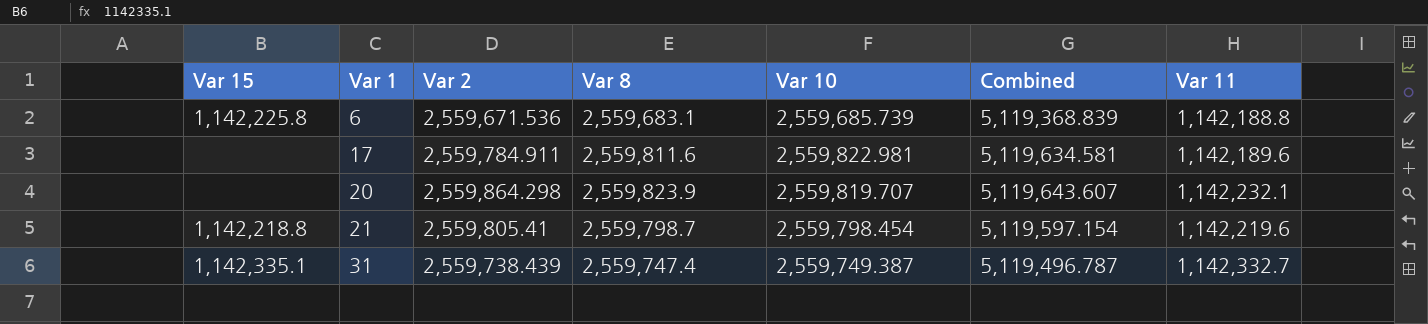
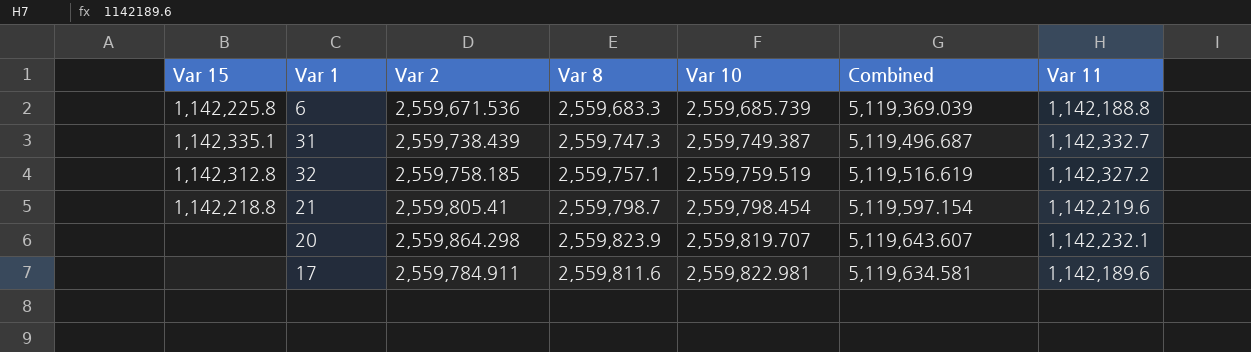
row order: Var 1 ascending -> Var 10 ascending
6 | Var 8: 2,559,683.1 -> 2,559,683.3
6 | Combined: 5,119,368.839 -> 5,119,369.039
31 | Var 8: 2,559,747.4 -> 2,559,747.3
31 | Combined: 5,119,496.787 -> 5,119,496.687
row 32: none -> 1,142,312.8 | 2,559,758.185 | 2,559,757.1 | 2,559,759.519 | 5,119,516.619 | 1,142,327.2

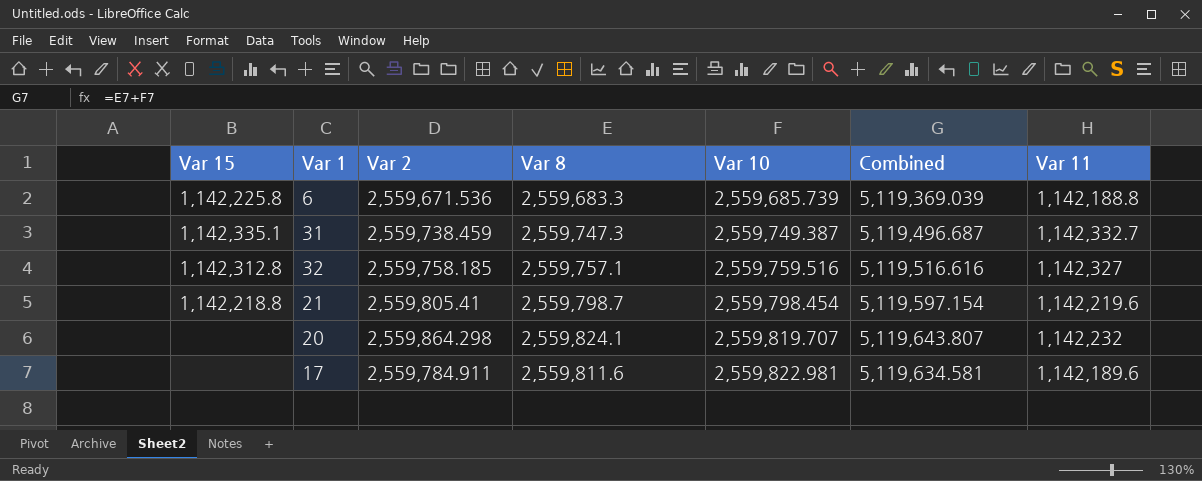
31 | Var 2: 2,559,738.439 -> 2,559,738.459
32 | Var 10: 2,559,759.519 -> 2,559,759.516
32 | Combined: 5,119,516.619 -> 5,119,516.616
32 | Var 11: 1,142,327.2 -> 1,142,327
20 | Var 8: 2,559,823.9 -> 2,559,824.1
20 | Combined: 5,119,643.607 -> 5,119,643.807
20 | Var 11: 1,142,232.1 -> 1,142,232

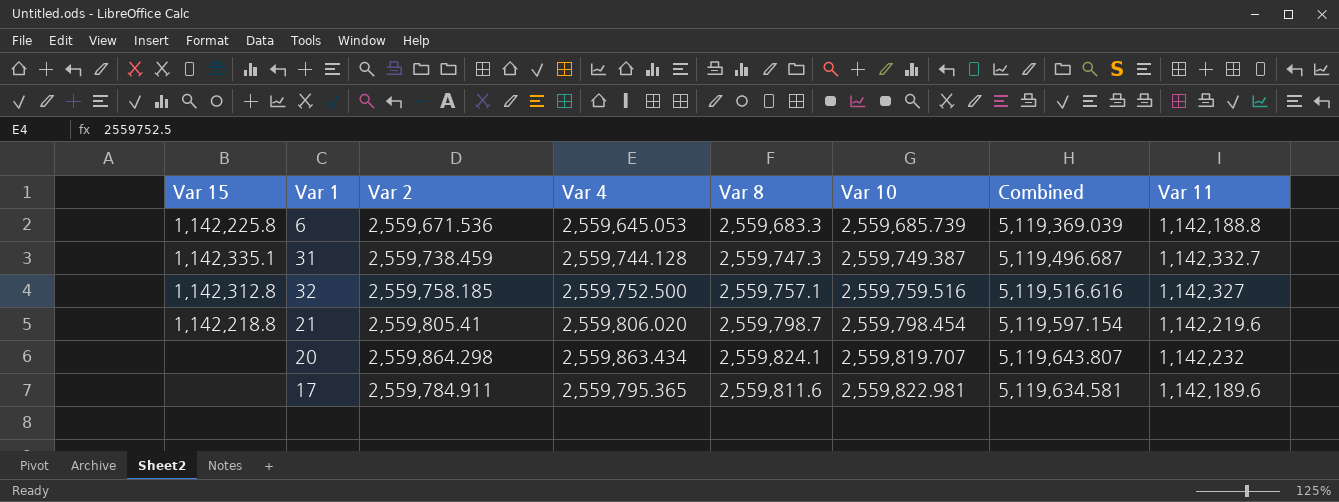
column Var 4 | position: none -> 4

